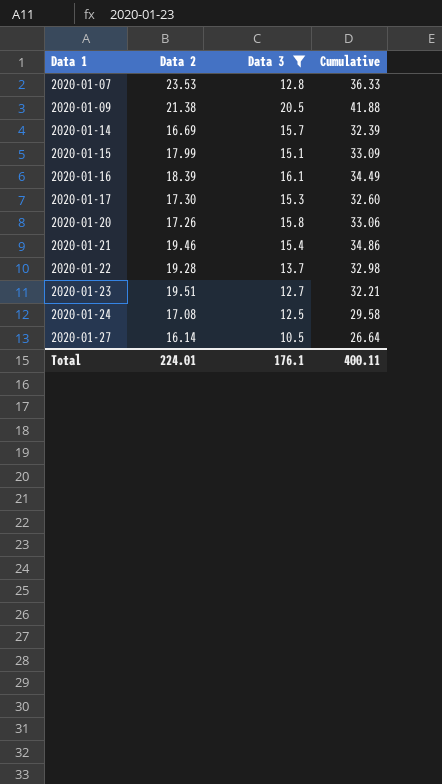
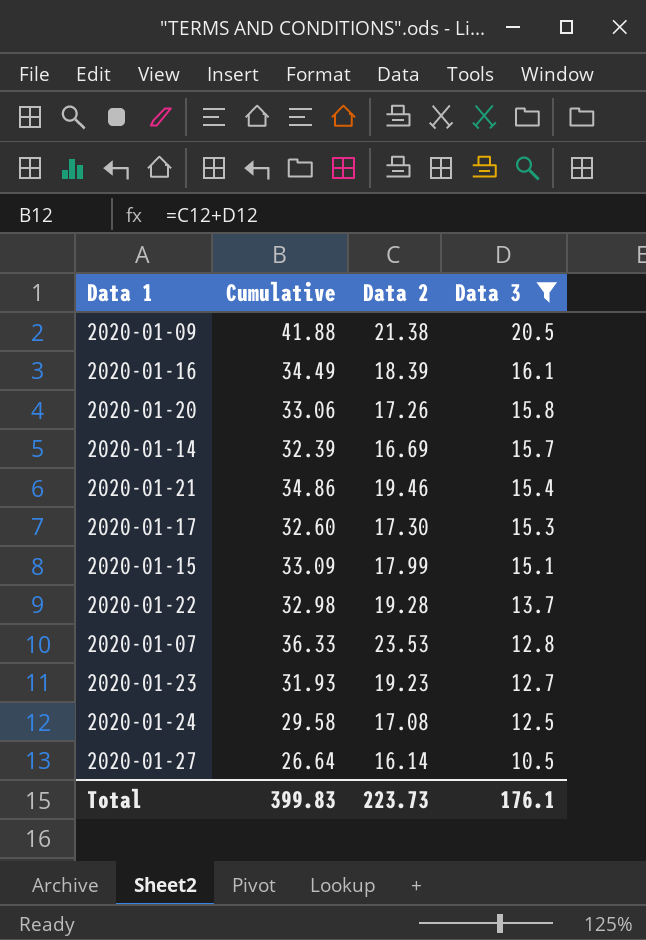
row order: Data 1 ascending -> Data 3 descending
column Cumulative | position: 4 -> 2
2020-01-23 | Cumulative: 32.21 -> 31.93
2020-01-23 | Data 2: 19.51 -> 19.23
Total | Cumulative: 400.11 -> 399.83
Total | Data 2: 224.01 -> 223.73

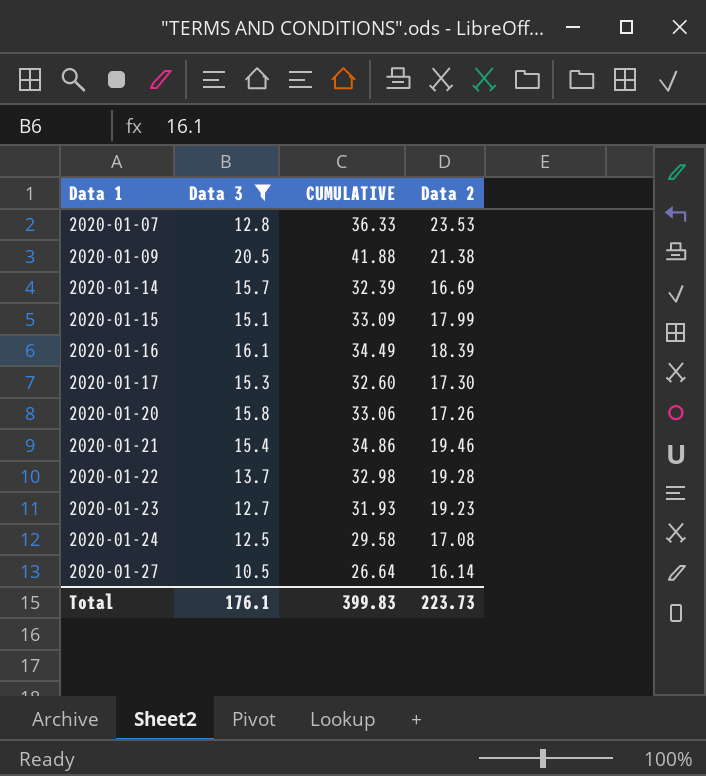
row order: Data 3 descending -> Data 1 ascending
column Data 3 | position: 4 -> 2
column name: Cumulative -> CUMULATIVE

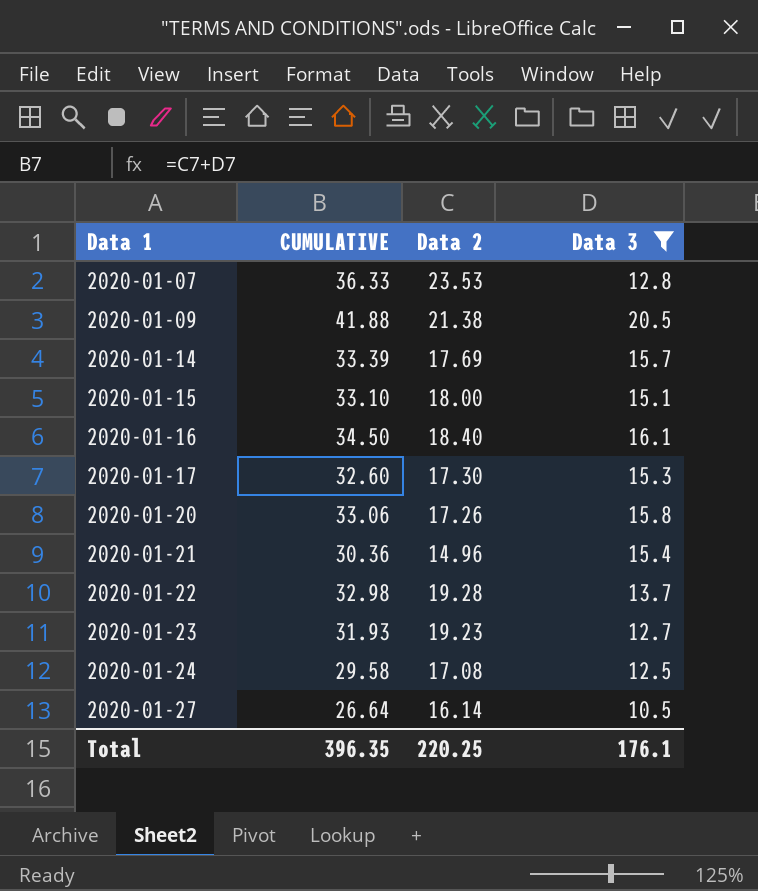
column Data 3 | position: 2 -> 4
2020-01-14 | CUMULATIVE: 32.39 -> 33.39
2020-01-14 | Data 2: 16.69 -> 17.69
2020-01-15 | CUMULATIVE: 33.09 -> 33.10
2020-01-15 | Data 2: 17.99 -> 18.00
2020-01-16 | CUMULATIVE: 34.49 -> 34.50
2020-01-16 | Data 2: 18.39 -> 18.40
2020-01-21 | CUMULATIVE: 34.86 -> 30.36
2020-01-21 | Data 2: 19.46 -> 14.96
Total | CUMULATIVE: 399.83 -> 396.35
Total | Data 2: 223.73 -> 220.25

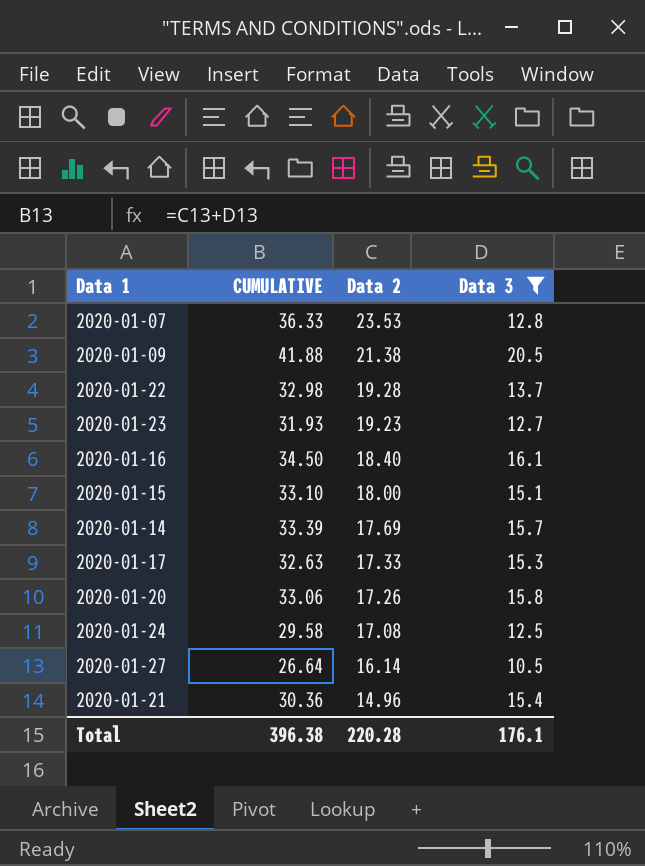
row order: Data 1 ascending -> Data 2 descending
2020-01-17 | CUMULATIVE: 32.60 -> 32.63
2020-01-17 | Data 2: 17.30 -> 17.33
Total | CUMULATIVE: 396.35 -> 396.38
Total | Data 2: 220.25 -> 220.28

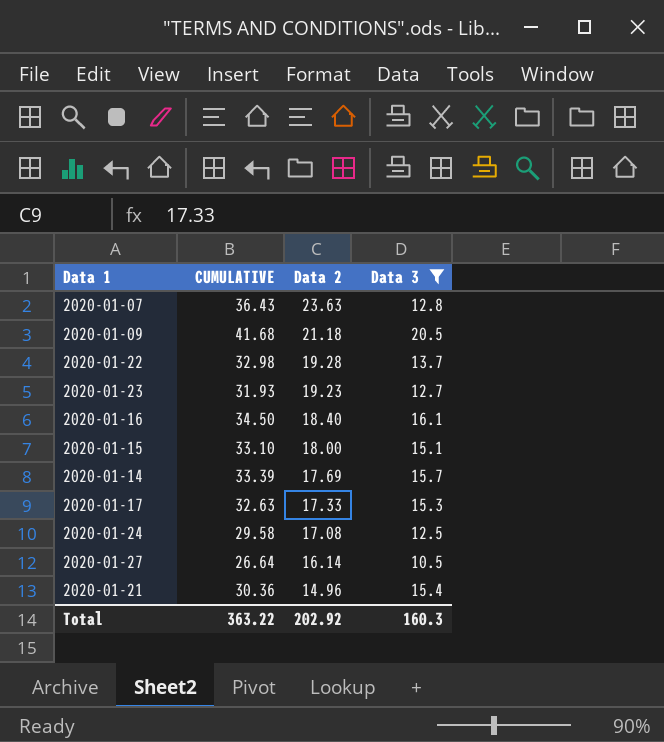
row 2020-01-20: 33.06 | 17.26 | 15.8 -> none
2020-01-07 | CUMULATIVE: 36.33 -> 36.43
2020-01-07 | Data 2: 23.53 -> 23.63
2020-01-09 | CUMULATIVE: 41.88 -> 41.68
2020-01-09 | Data 2: 21.38 -> 21.18
Total | CUMULATIVE: 396.38 -> 363.22
Total | Data 2: 220.28 -> 202.92
Total | Data 3: 176.1 -> 160.3

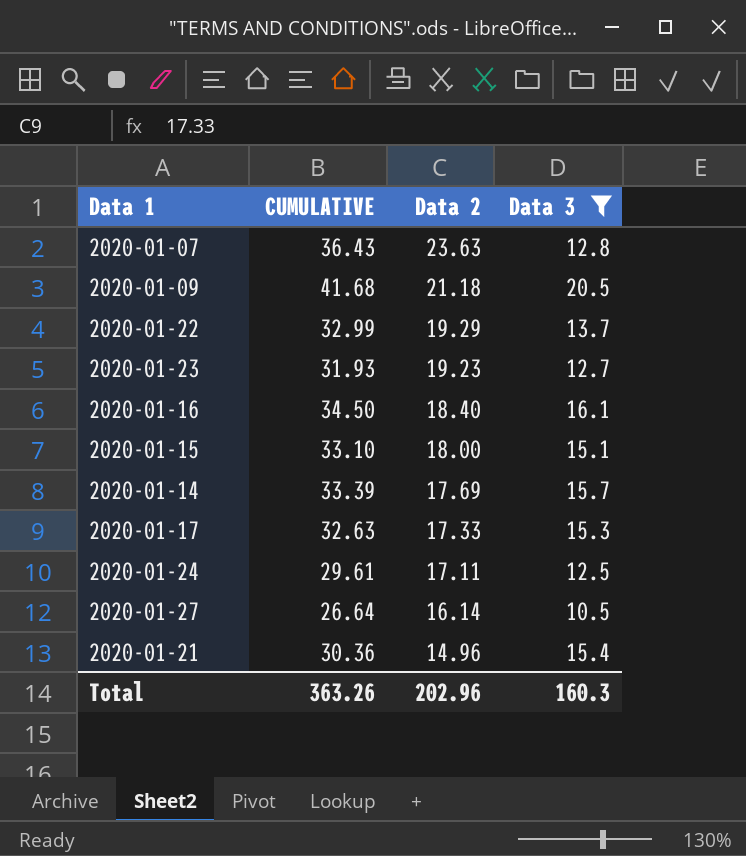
2020-01-22 | CUMULATIVE: 32.98 -> 32.99
2020-01-22 | Data 2: 19.28 -> 19.29
2020-01-24 | CUMULATIVE: 29.58 -> 29.61
2020-01-24 | Data 2: 17.08 -> 17.11
Total | CUMULATIVE: 363.22 -> 363.26
Total | Data 2: 202.92 -> 202.96

